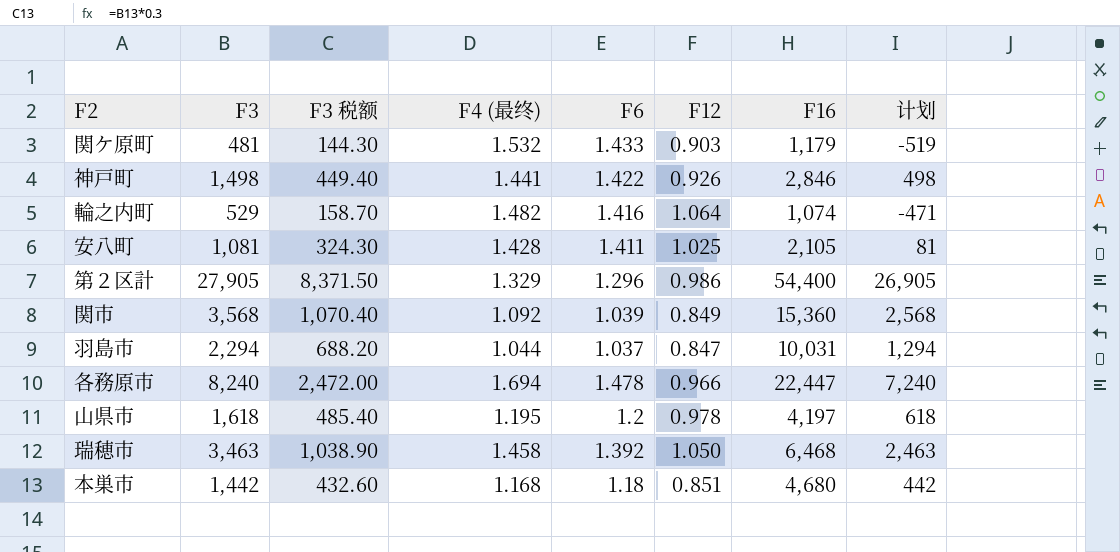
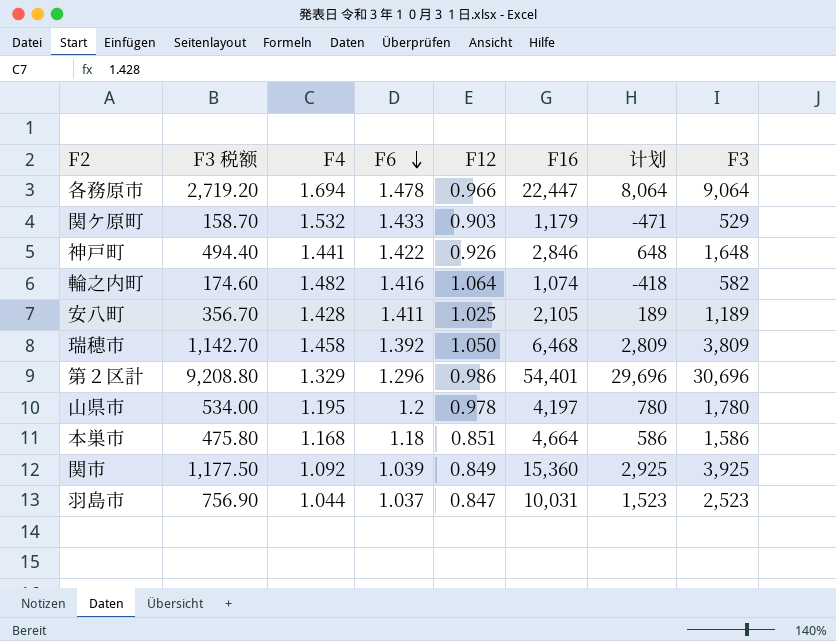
row order: none -> F6 descending
column name: F4 (最终) -> F4
column F3 | position: 2 -> 8
各務原市 | F3 税额: 2,472.00 -> 2,719.20
各務原市 | 计划: 7,240 -> 8,064
各務原市 | F3: 8,240 -> 9,064
関ケ原町 | F3 税额: 144.30 -> 158.70
関ケ原町 | 计划: -519 -> -471
関ケ原町 | F3: 481 -> 529
神戸町 | F3 税额: 449.40 -> 494.40
神戸町 | 计划: 498 -> 648
神戸町 | F3: 1,498 -> 1,648
輪之内町 | F3 税额: 158.70 -> 174.60
輪之内町 | 计划: -471 -> -418
輪之内町 | F3: 529 -> 582
安八町 | F3 税额: 324.30 -> 356.70
安八町 | 计划: 81 -> 189
安八町 | F3: 1,081 -> 1,189
瑞穂市 | F3 税额: 1,038.90 -> 1,142.70
瑞穂市 | 计划: 2,463 -> 2,809
瑞穂市 | F3: 3,463 -> 3,809
第２区計 | F3 税额: 8,371.50 -> 9,208.80
第２区計 | F16: 54,400 -> 54,401
第２区計 | 计划: 26,905 -> 29,696
第２区計 | F3: 27,905 -> 30,696
山県市 | F3 税额: 485.40 -> 534.00
山県市 | 计划: 618 -> 780
山県市 | F3: 1,618 -> 1,780
本巣市 | F3 税额: 432.60 -> 475.80
本巣市 | F16: 4,680 -> 4,664
本巣市 | 计划: 442 -> 586
本巣市 | F3: 1,442 -> 1,586
関市 | F3 税额: 1,070.40 -> 1,177.50
関市 | 计划: 2,568 -> 2,925
関市 | F3: 3,568 -> 3,925
羽島市 | F3 税额: 688.20 -> 756.90
羽島市 | 计划: 1,294 -> 1,523
羽島市 | F3: 2,294 -> 2,523

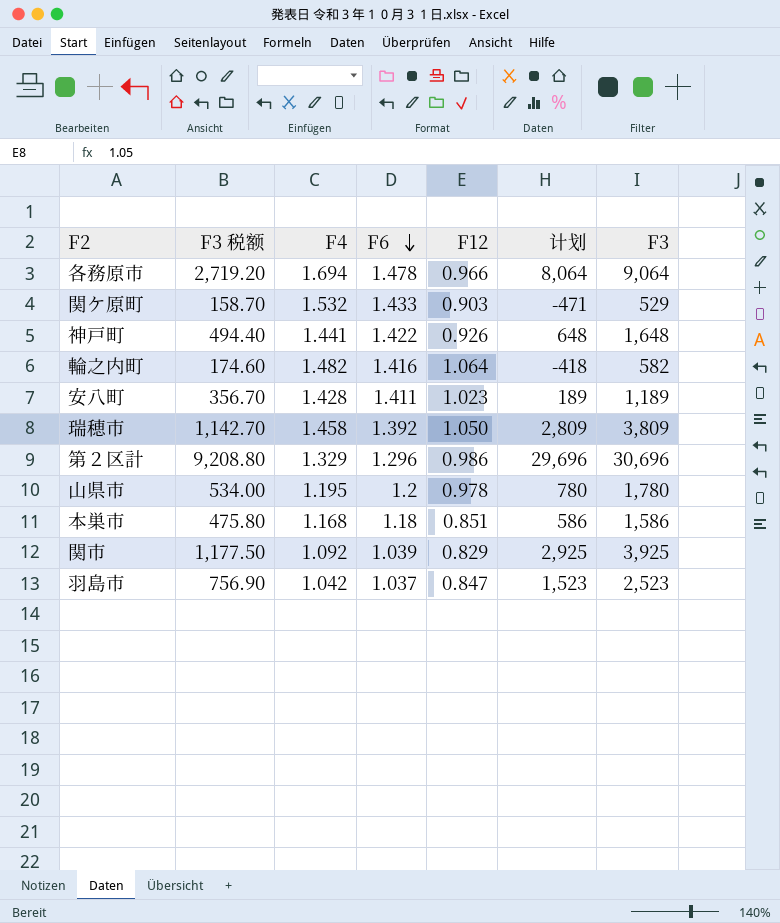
column F16 | position: 6 -> none
安八町 | F12: 1.025 -> 1.023
関市 | F12: 0.849 -> 0.829
羽島市 | F4: 1.044 -> 1.042

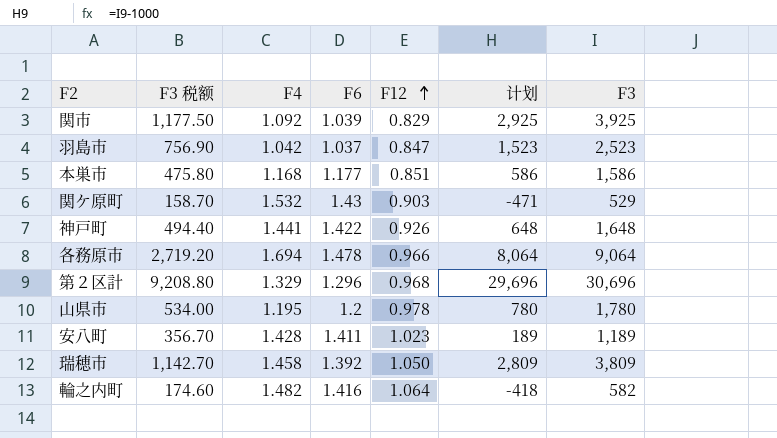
row order: F6 descending -> F12 ascending
本巣市 | F6: 1.18 -> 1.177
関ケ原町 | F6: 1.433 -> 1.43
第２区計 | F12: 0.986 -> 0.968

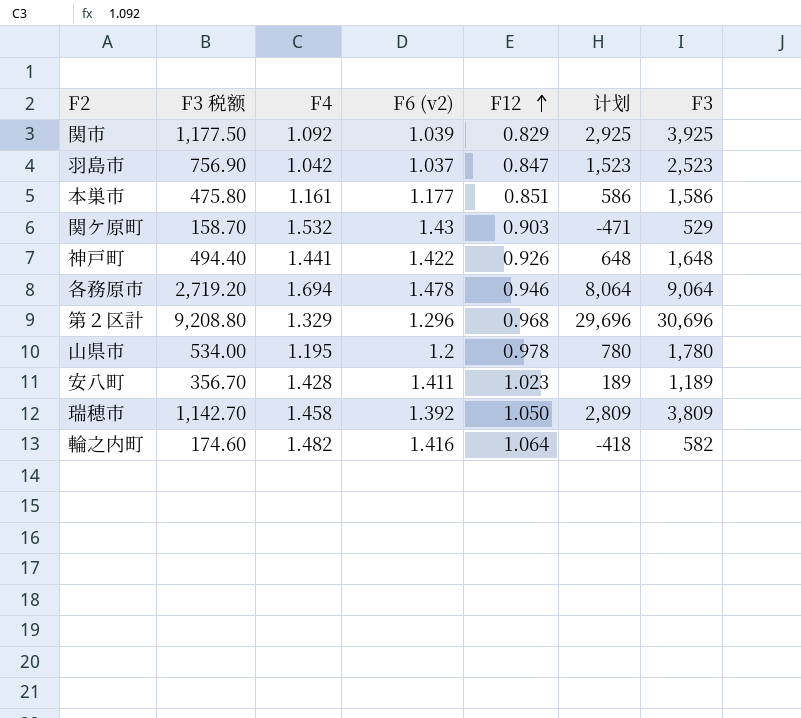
column name: F6 -> F6 (v2)
本巣市 | F4: 1.168 -> 1.161
各務原市 | F12: 0.966 -> 0.946

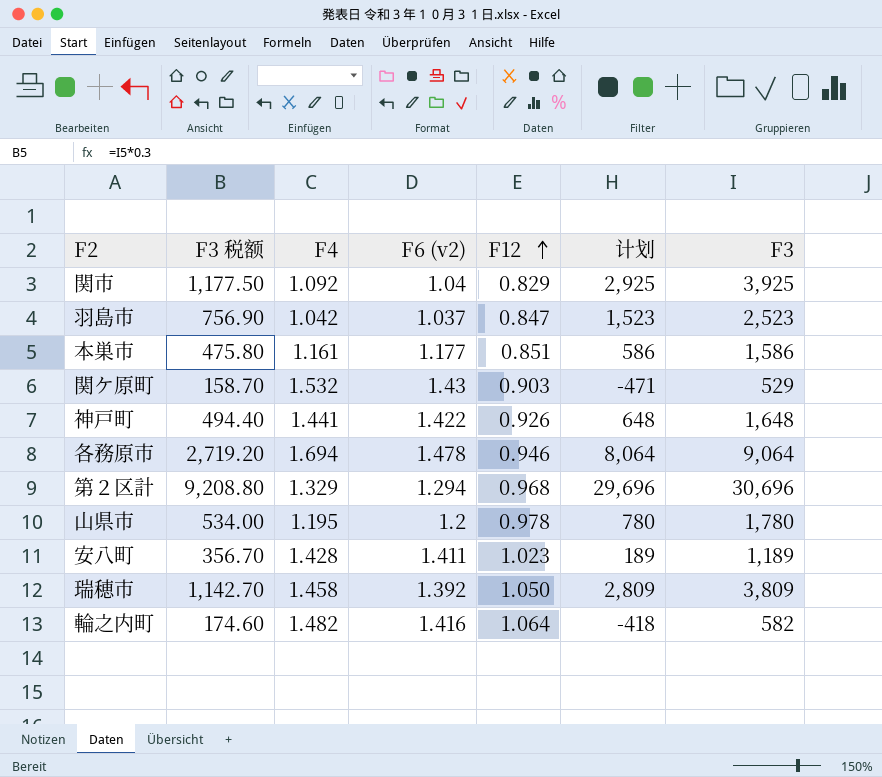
関市 | F6 (v2): 1.039 -> 1.04
第２区計 | F6 (v2): 1.296 -> 1.294

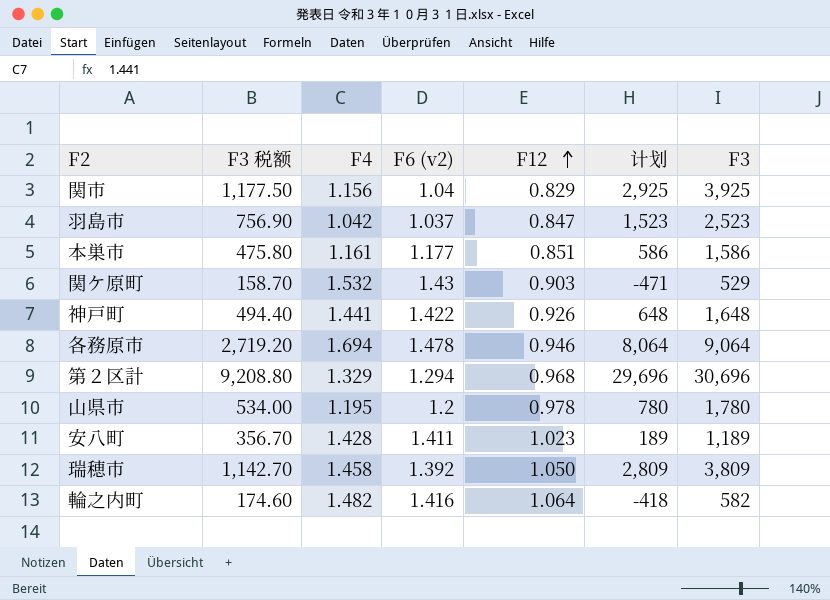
関市 | F4: 1.092 -> 1.156

